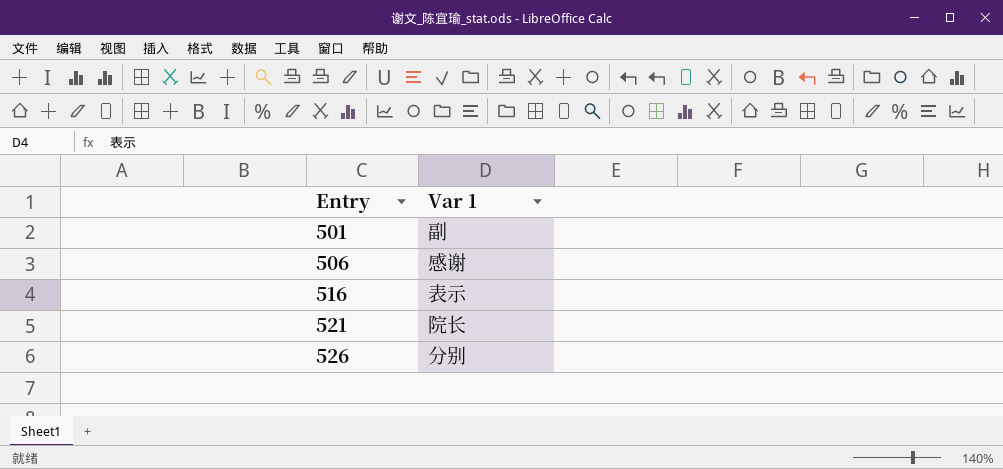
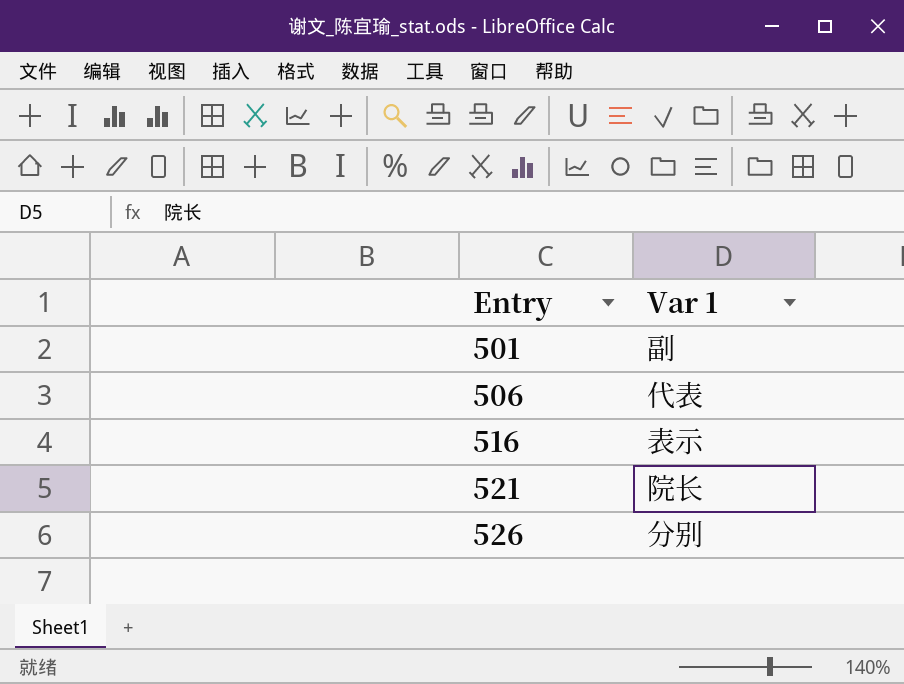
506 | Var 1: 感谢 -> 代表

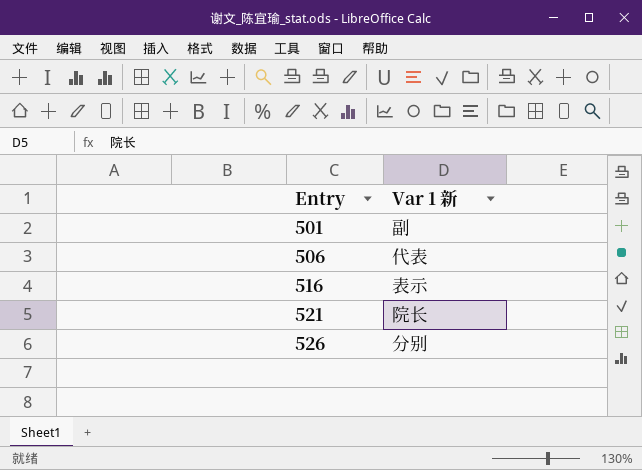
column name: Var 1 -> Var 1 新

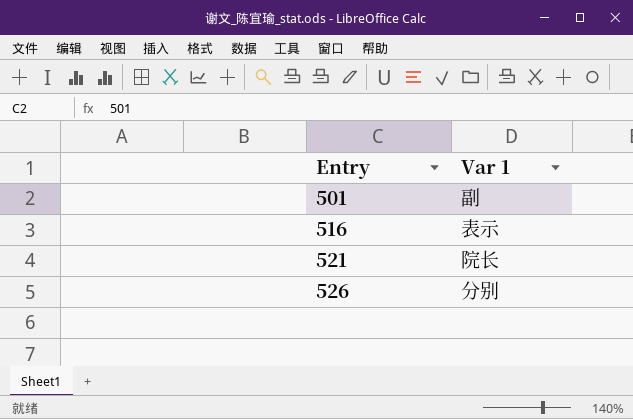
column name: Var 1 新 -> Var 1
row 506: 代表 -> none

